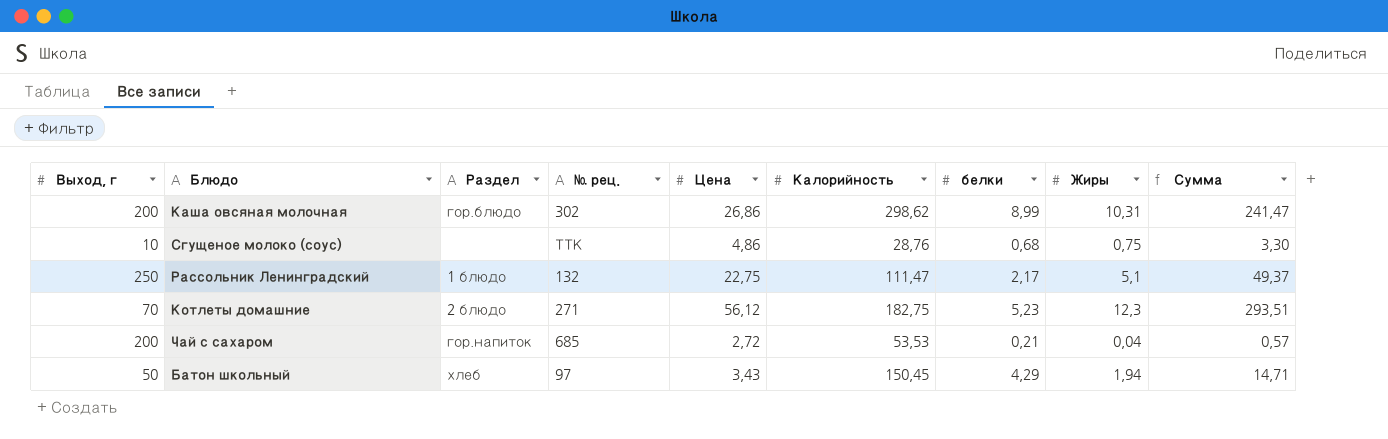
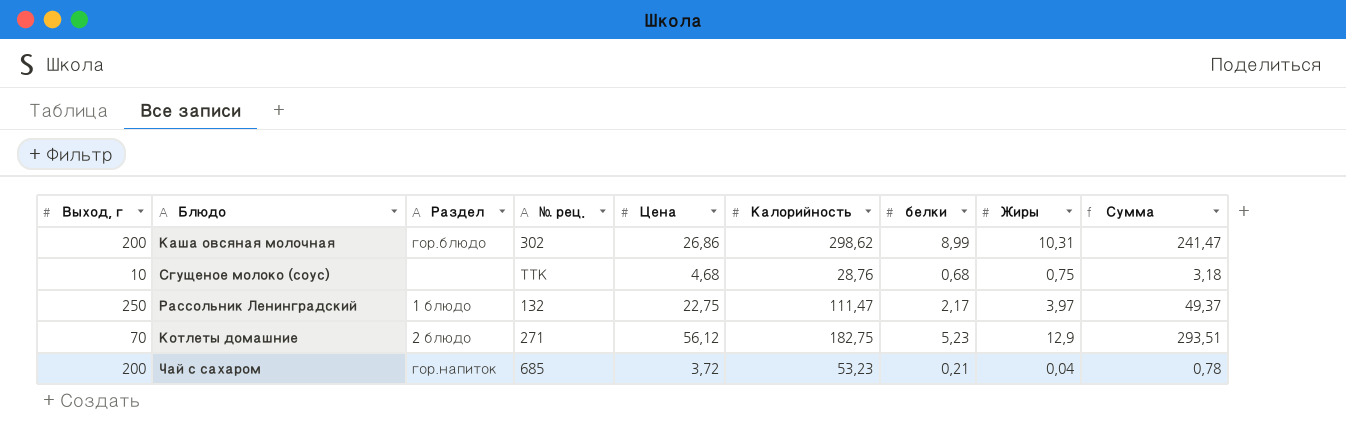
row Батон школьный: 50 | хлеб | 97 | 3,43 | 150,45 | 4,29 | 1,94 | 14,71 -> none
Сгущеное молоко (соус) | Цена: 4,86 -> 4,68
Сгущеное молоко (соус) | Сумма: 3,30 -> 3,18
Рассольник Ленинградский | Жиры: 5,1 -> 3,97
Котлеты домашние | Жиры: 12,3 -> 12,9
Чай с сахаром | Цена: 2,72 -> 3,72
Чай с сахаром | Калорийность: 53,53 -> 53,23
Чай с сахаром | Сумма: 0,57 -> 0,78

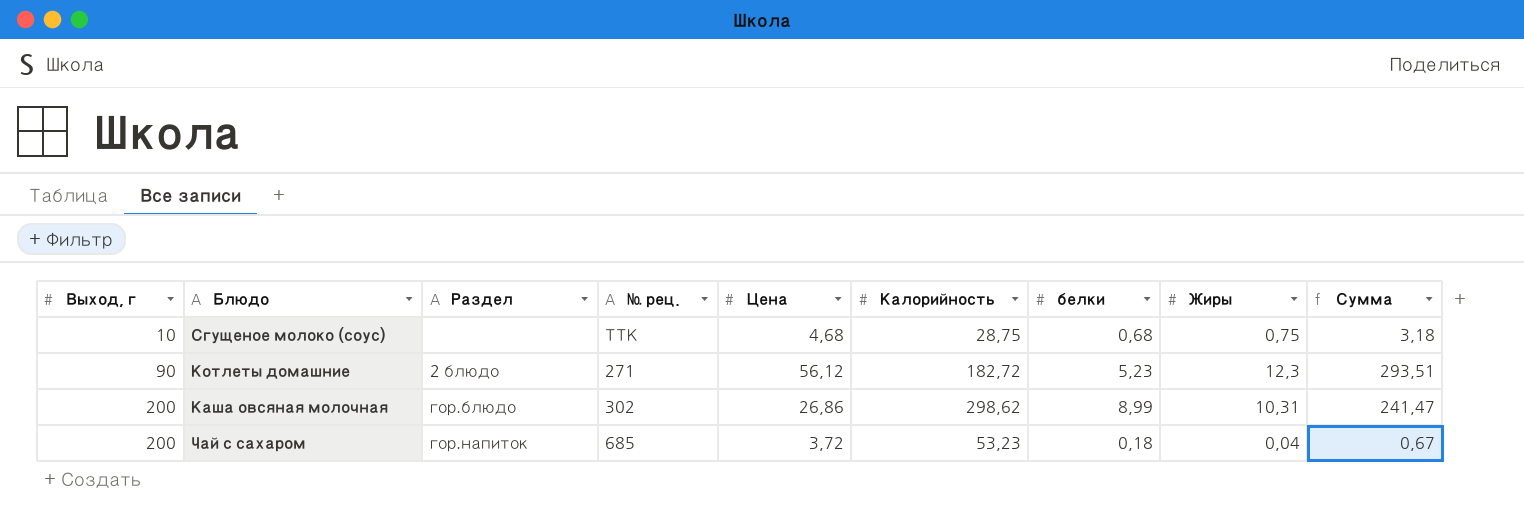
row order: none -> Выход, г ascending
row Рассольник Ленинградский: 250 | 1 блюдо | 132 | 22,75 | 111,47 | 2,17 | 3,97 | 49,37 -> none
Сгущеное молоко (соус) | Калорийность: 28,76 -> 28,75
Котлеты домашние | Выход, г: 70 -> 90
Котлеты домашние | Калорийность: 182,75 -> 182,72
Котлеты домашние | Жиры: 12,9 -> 12,3
Чай с сахаром | белки: 0,21 -> 0,18
Чай с сахаром | Сумма: 0,78 -> 0,67

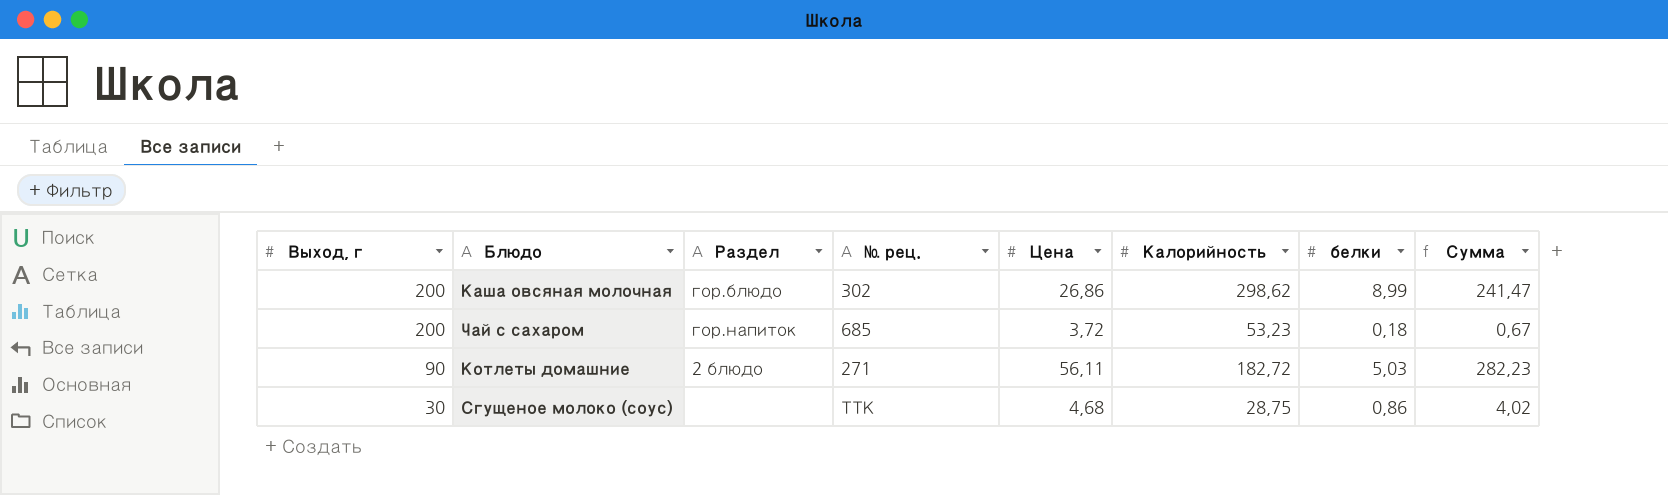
row order: Выход, г ascending -> Выход, г descending
column Жиры | position: 8 -> none
Котлеты домашние | Цена: 56,12 -> 56,11
Котлеты домашние | белки: 5,23 -> 5,03
Котлеты домашние | Сумма: 293,51 -> 282,23
Сгущеное молоко (соус) | Выход, г: 10 -> 30
Сгущеное молоко (соус) | белки: 0,68 -> 0,86
Сгущеное молоко (соус) | Сумма: 3,18 -> 4,02

